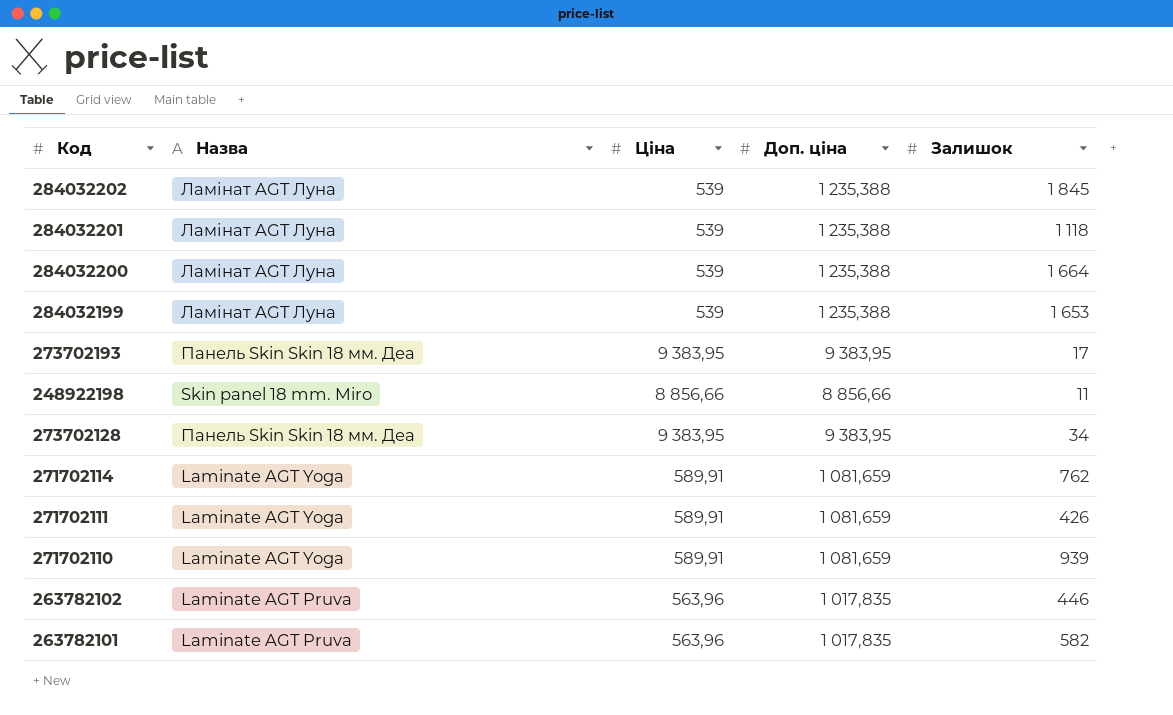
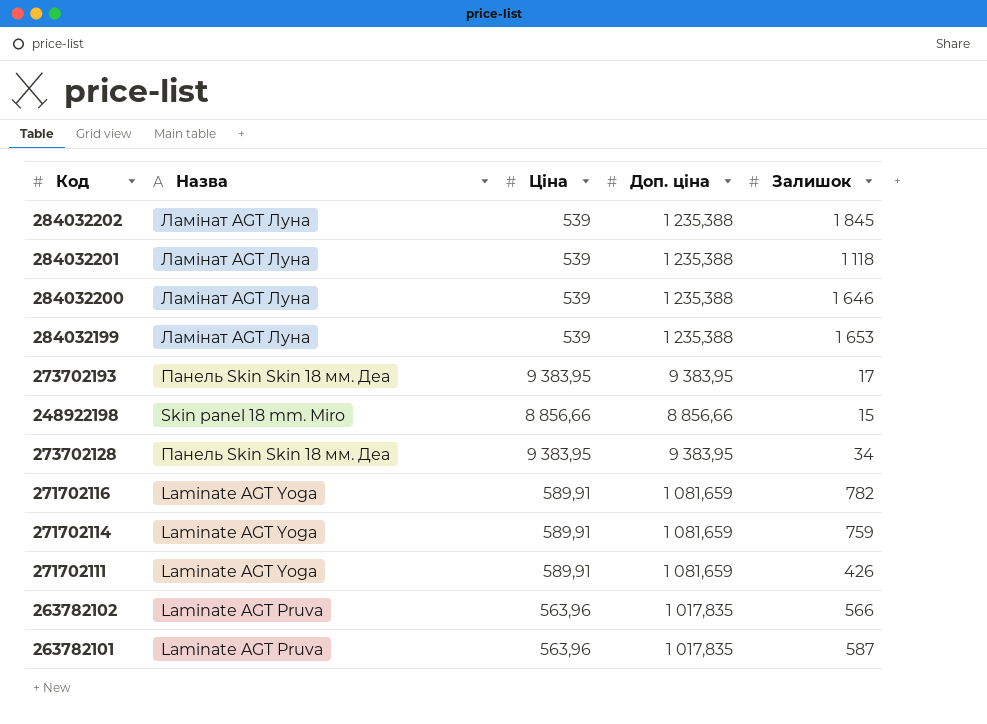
row 271702110: Laminate AGT Yoga | 589,91 | 1 081,659 | 939 -> none
284032200 | Залишок: 1 664 -> 1 646
248922198 | Залишок: 11 -> 15
row 271702116: none -> Laminate AGT Yoga | 589,91 | 1 081,659 | 782
271702114 | Залишок: 762 -> 759
263782102 | Залишок: 446 -> 566
263782101 | Залишок: 582 -> 587

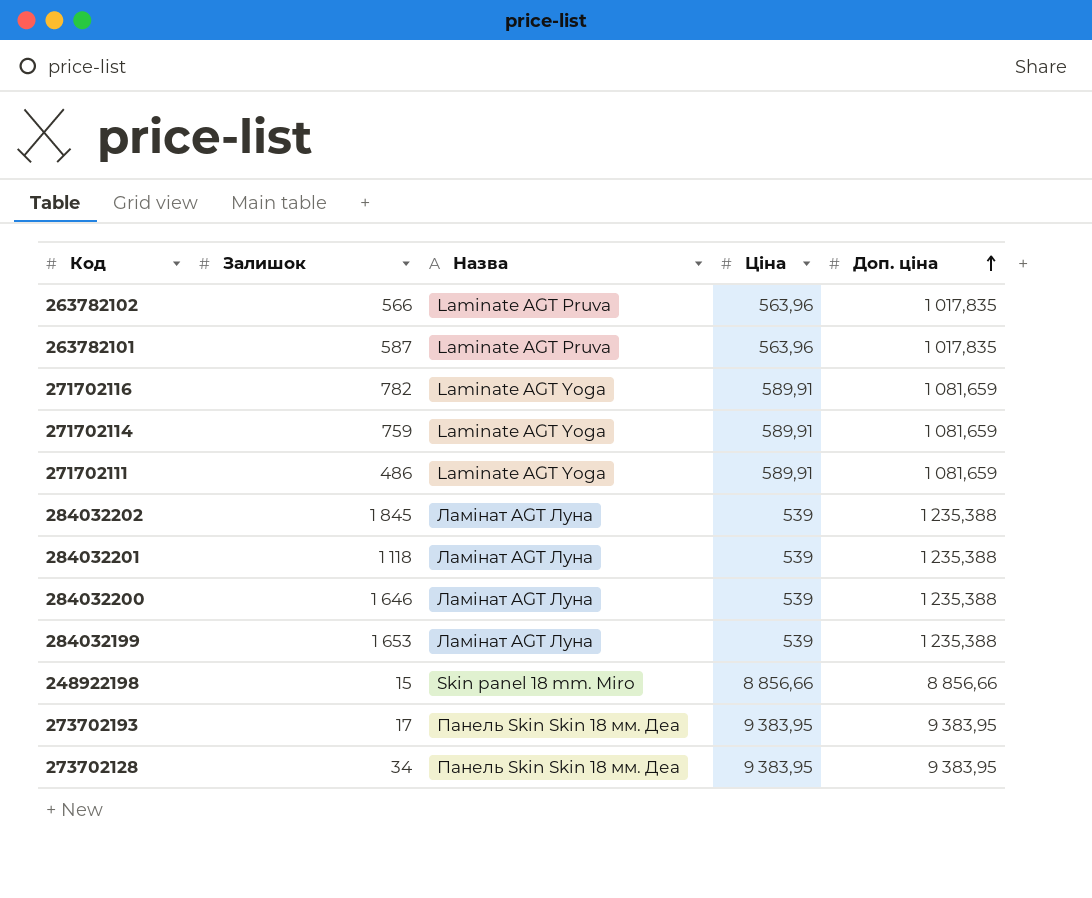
row order: none -> Доп. ціна ascending
column Залишок | position: 5 -> 2
271702111 | Залишок: 426 -> 486

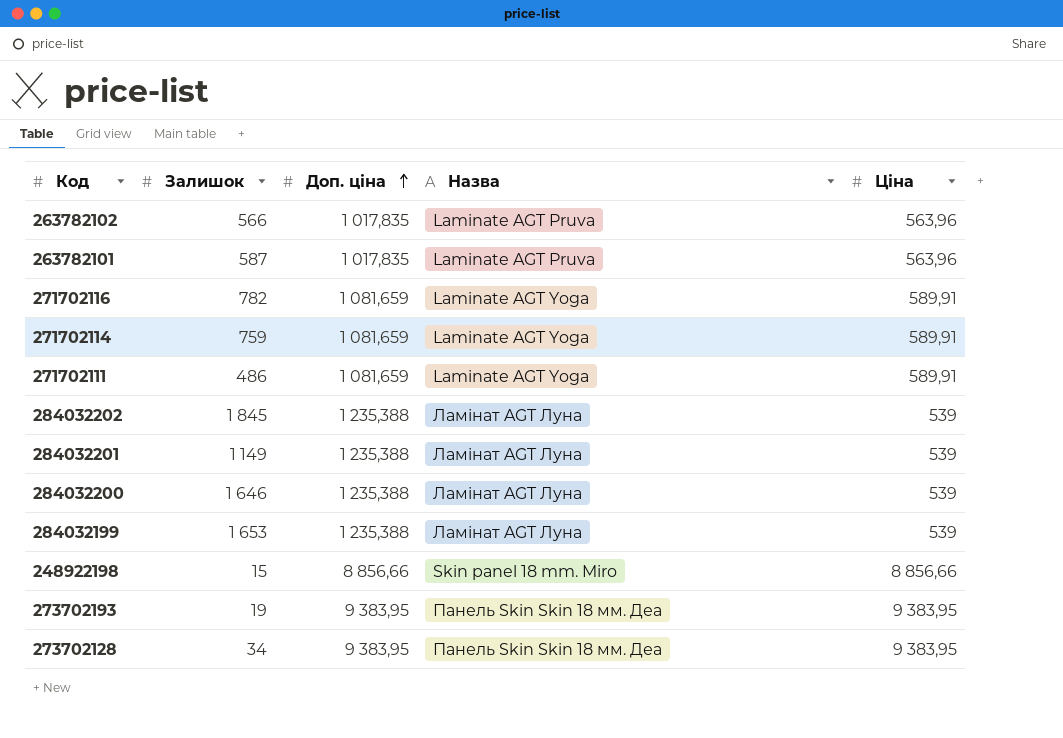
column Доп. ціна | position: 5 -> 3
284032201 | Залишок: 1 118 -> 1 149
273702193 | Залишок: 17 -> 19

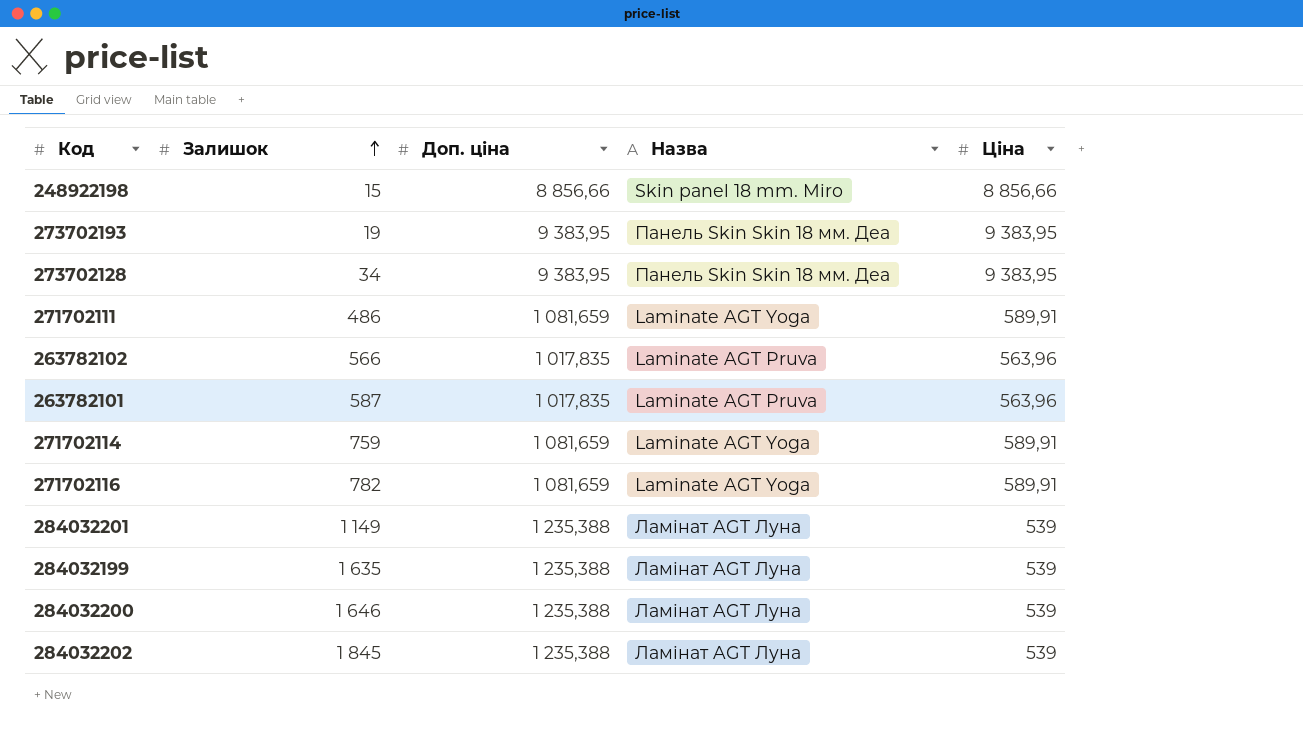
row order: Доп. ціна ascending -> Залишок ascending
284032199 | Залишок: 1 653 -> 1 635

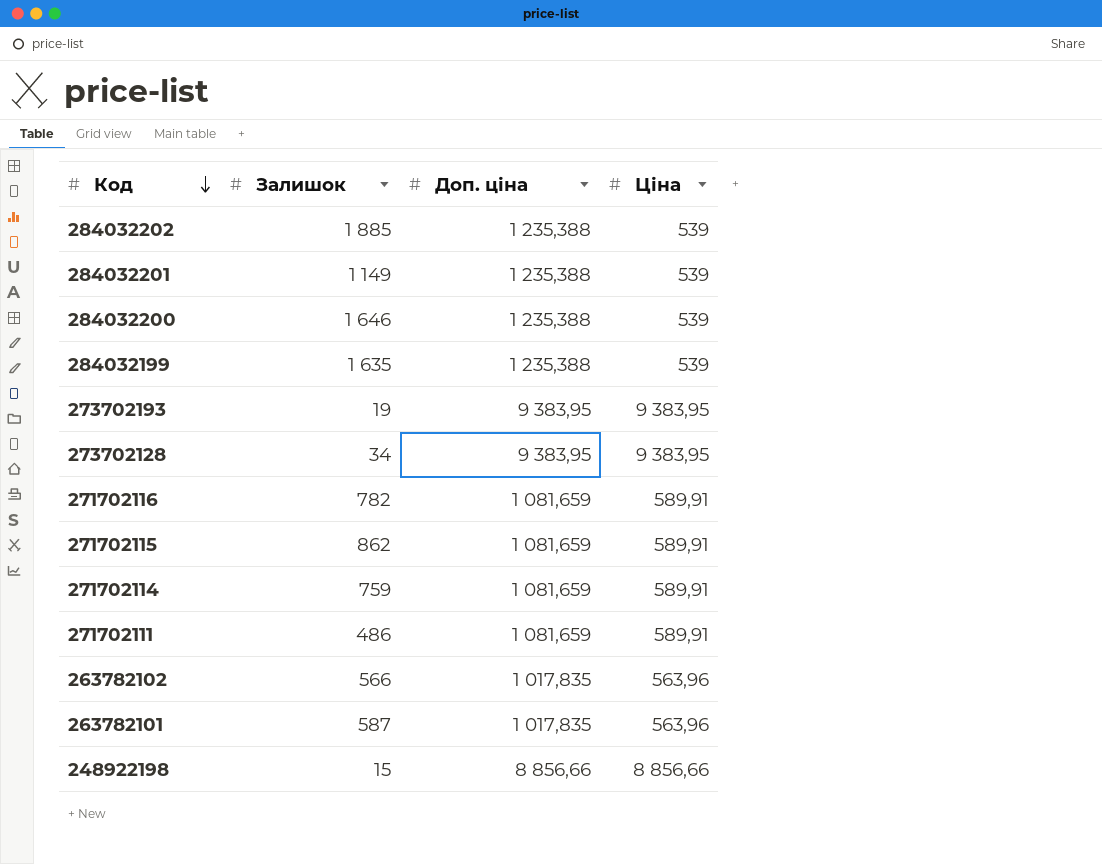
row order: Залишок ascending -> Код descending
column Назва | position: 4 -> none
284032202 | Залишок: 1 845 -> 1 885
row 271702115: none -> 862 | 1 081,659 | 589,91

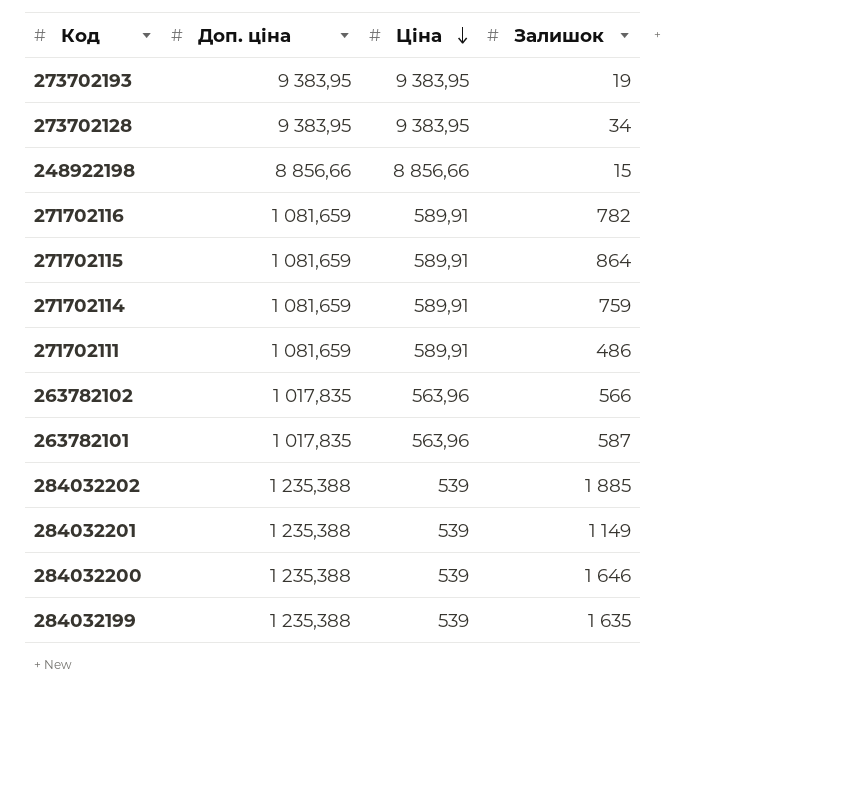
row order: Код descending -> Ціна descending
column Залишок | position: 2 -> 4
271702115 | Залишок: 862 -> 864

